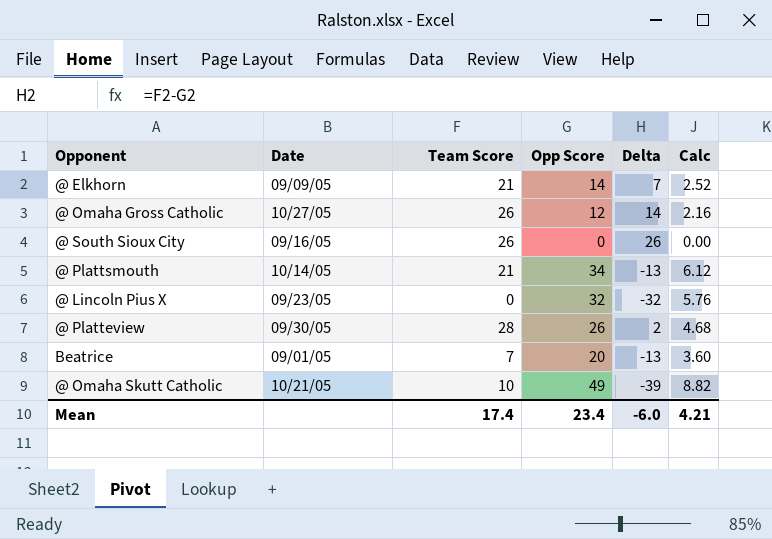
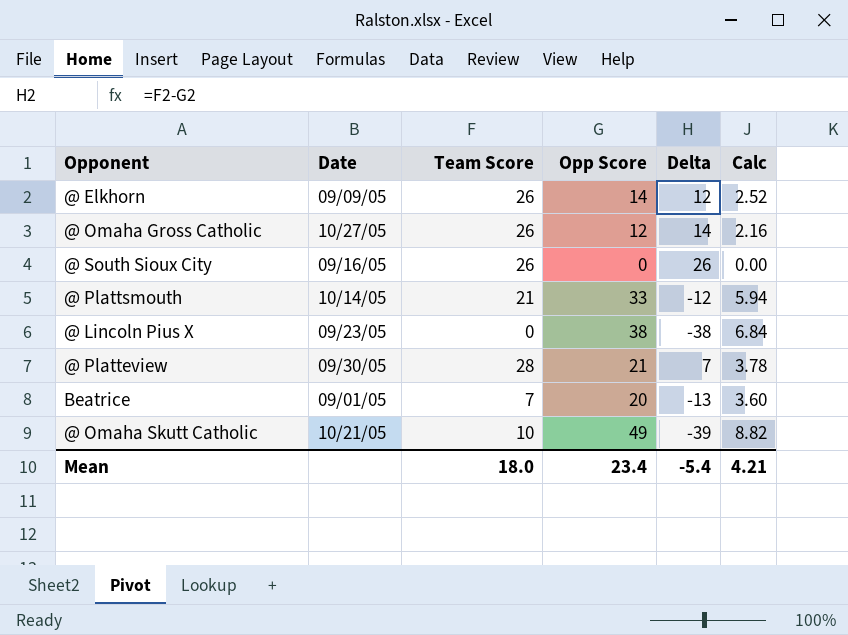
@ Elkhorn | Team Score: 21 -> 26
@ Elkhorn | Delta: 7 -> 12
@ Plattsmouth | Opp Score: 34 -> 33
@ Plattsmouth | Delta: -13 -> -12
@ Plattsmouth | Calc: 6.12 -> 5.94
@ Lincoln Pius X | Opp Score: 32 -> 38
@ Lincoln Pius X | Delta: -32 -> -38
@ Lincoln Pius X | Calc: 5.76 -> 6.84
@ Platteview | Opp Score: 26 -> 21
@ Platteview | Delta: 2 -> 7
@ Platteview | Calc: 4.68 -> 3.78
Mean | Team Score: 17.4 -> 18.0
Mean | Delta: -6.0 -> -5.4

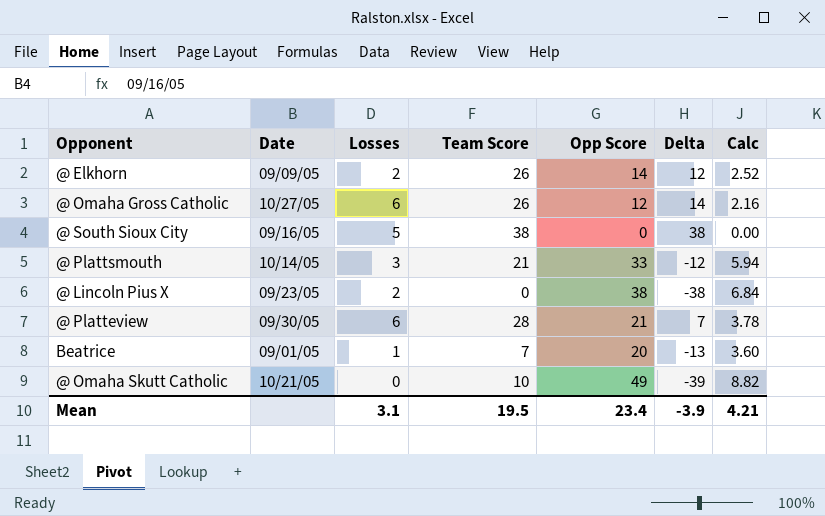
column Losses | position: none -> 3
@ South Sioux City | Team Score: 26 -> 38
@ South Sioux City | Delta: 26 -> 38
Mean | Team Score: 18.0 -> 19.5
Mean | Delta: -5.4 -> -3.9

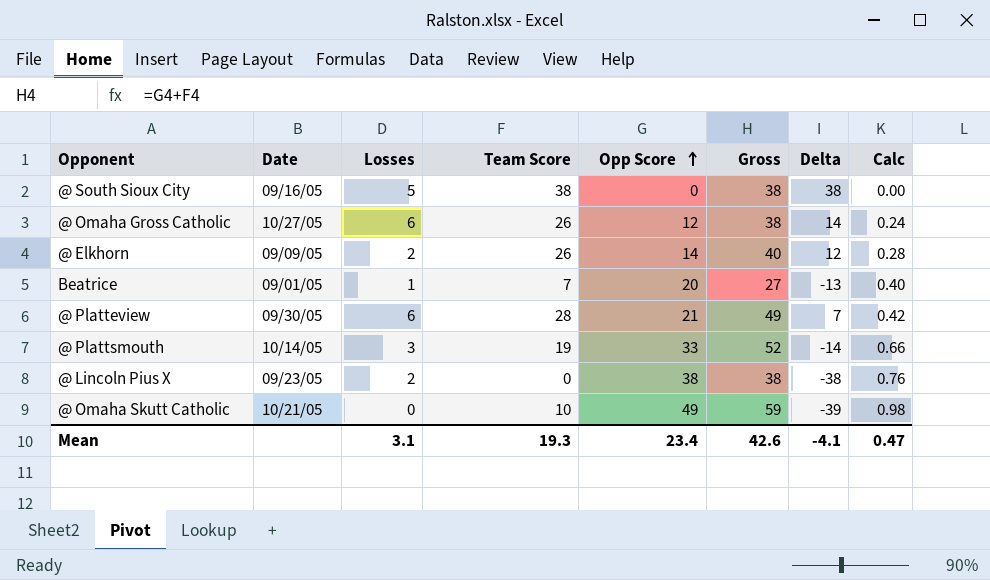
row order: none -> Opp Score ascending
column Gross | formula: none -> [Team Score] + [Opp Score]
column Calc | formula: [Opp Score] * 0.18 -> [Opp Score] * 0.02
@ Plattsmouth | Team Score: 21 -> 19
@ Plattsmouth | Delta: -12 -> -14
Mean | Team Score: 19.5 -> 19.3
Mean | Delta: -3.9 -> -4.1
Mean | Calc: 4.21 -> 0.47

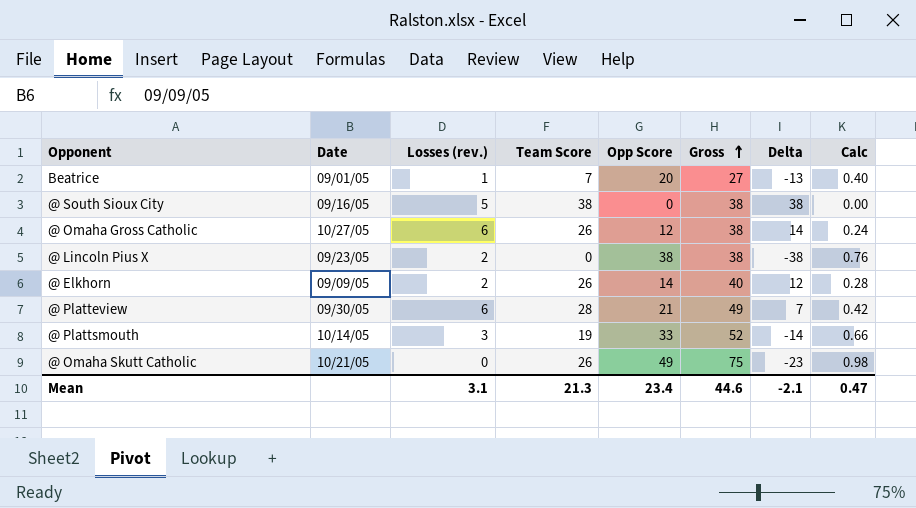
row order: Opp Score ascending -> Gross ascending
column name: Losses -> Losses (rev.)
@ Omaha Skutt Catholic | Team Score: 10 -> 26
@ Omaha Skutt Catholic | Gross: 59 -> 75
@ Omaha Skutt Catholic | Delta: -39 -> -23
Mean | Team Score: 19.3 -> 21.3
Mean | Gross: 42.6 -> 44.6
Mean | Delta: -4.1 -> -2.1

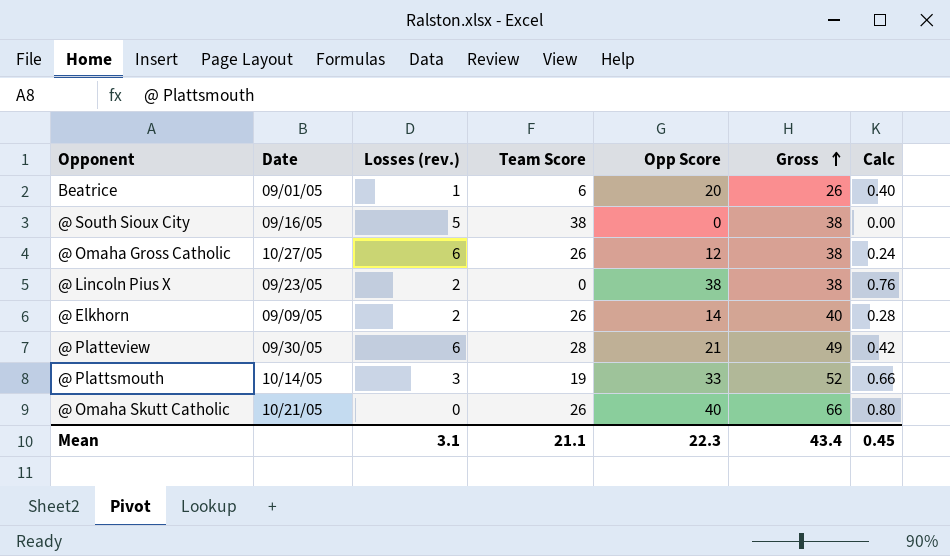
column Delta | formula: [Team Score] - [Opp Score] -> none
Beatrice | Team Score: 7 -> 6
Beatrice | Gross: 27 -> 26
@ Omaha Skutt Catholic | Opp Score: 49 -> 40
@ Omaha Skutt Catholic | Gross: 75 -> 66
@ Omaha Skutt Catholic | Calc: 0.98 -> 0.80
Mean | Team Score: 21.3 -> 21.1
Mean | Opp Score: 23.4 -> 22.3
Mean | Gross: 44.6 -> 43.4
Mean | Calc: 0.47 -> 0.45

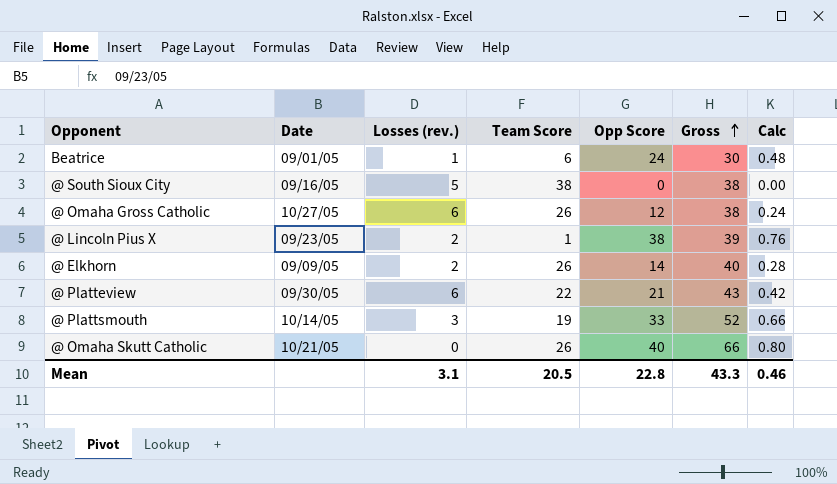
Beatrice | Opp Score: 20 -> 24
Beatrice | Gross: 26 -> 30
Beatrice | Calc: 0.40 -> 0.48
@ Lincoln Pius X | Team Score: 0 -> 1
@ Lincoln Pius X | Gross: 38 -> 39
@ Platteview | Team Score: 28 -> 22
@ Platteview | Gross: 49 -> 43
Mean | Team Score: 21.1 -> 20.5
Mean | Opp Score: 22.3 -> 22.8
Mean | Gross: 43.4 -> 43.3
Mean | Calc: 0.45 -> 0.46

